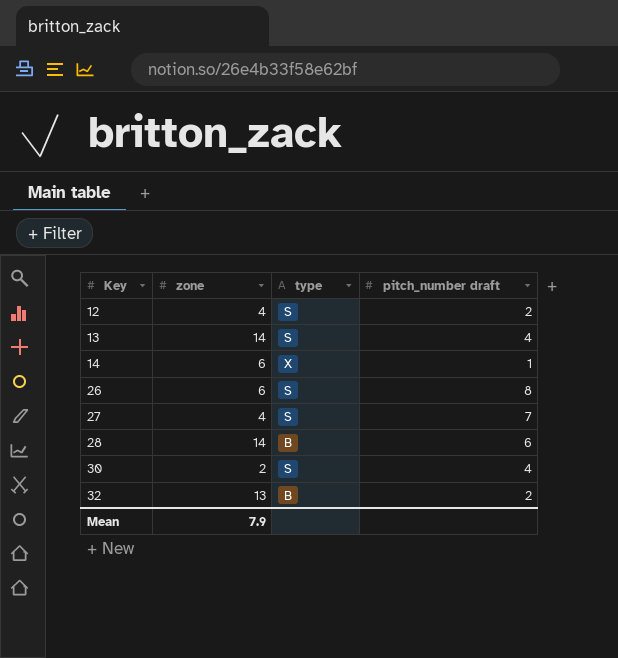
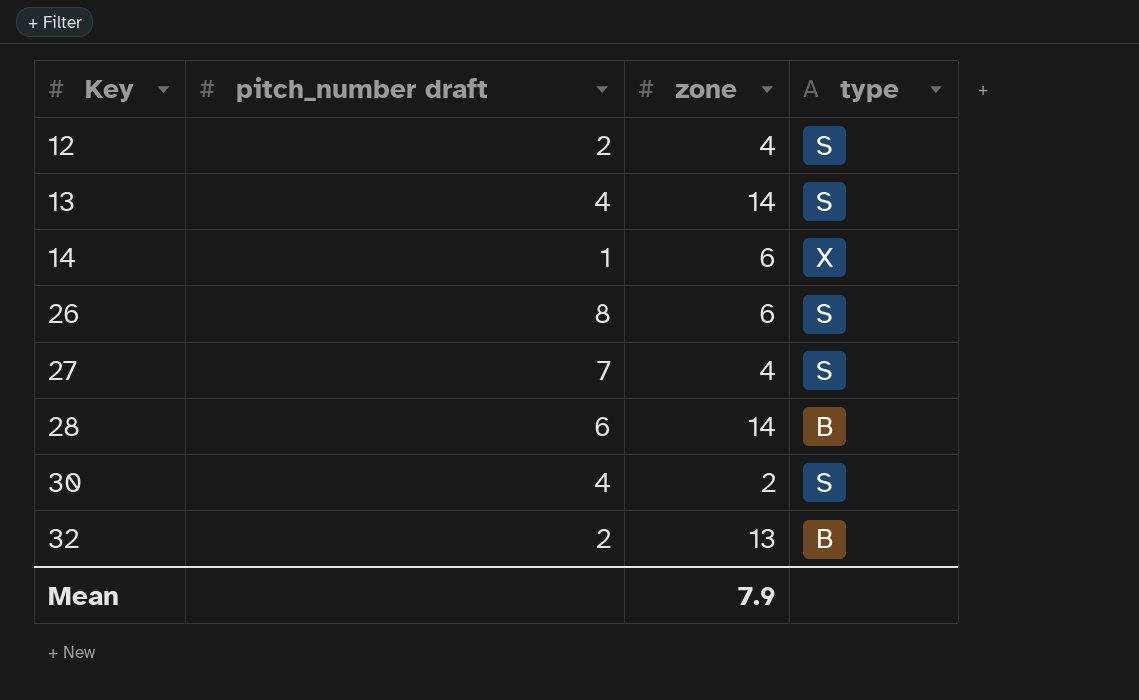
column pitch_number draft | position: 4 -> 2

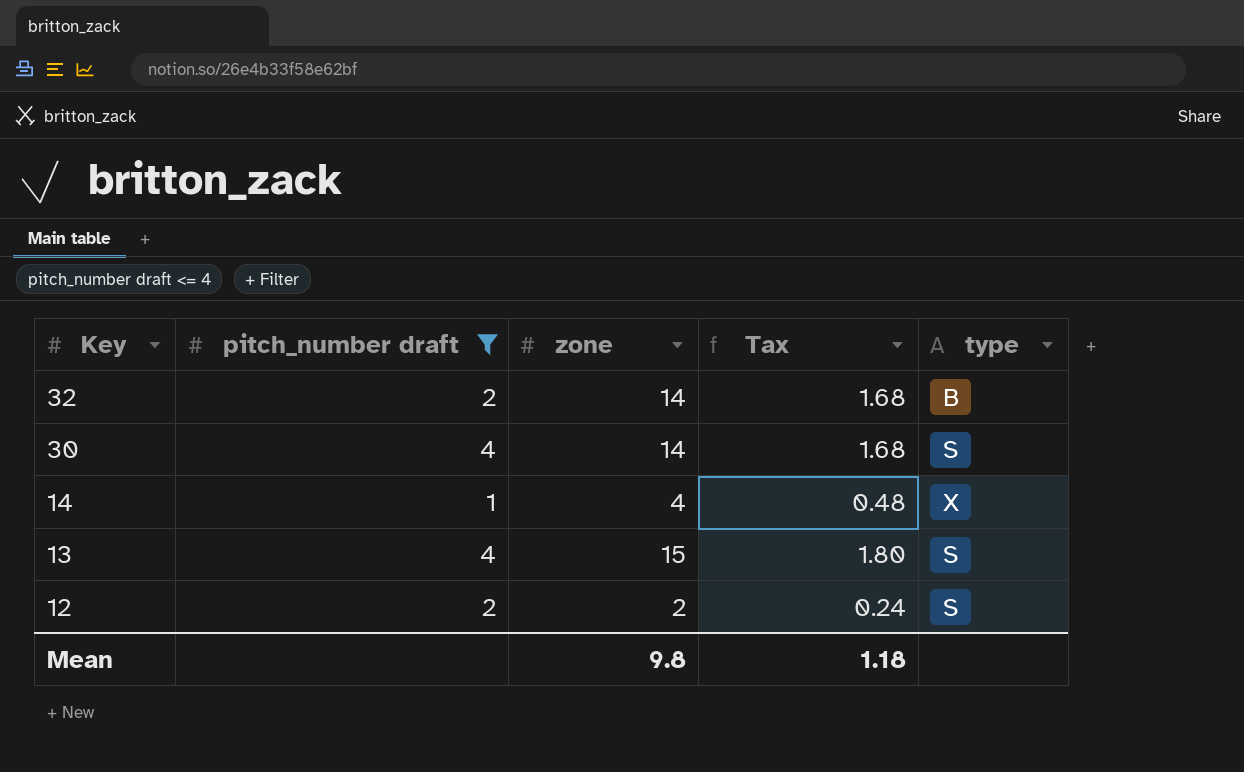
filter: none -> pitch_number draft <= 4
row order: Key ascending -> Key descending
column Tax | formula: none -> [zone] * 0.12
32 | zone: 13 -> 14
30 | zone: 2 -> 14
14 | zone: 6 -> 4
13 | zone: 14 -> 15
12 | zone: 4 -> 2
Mean | zone: 7.9 -> 9.8

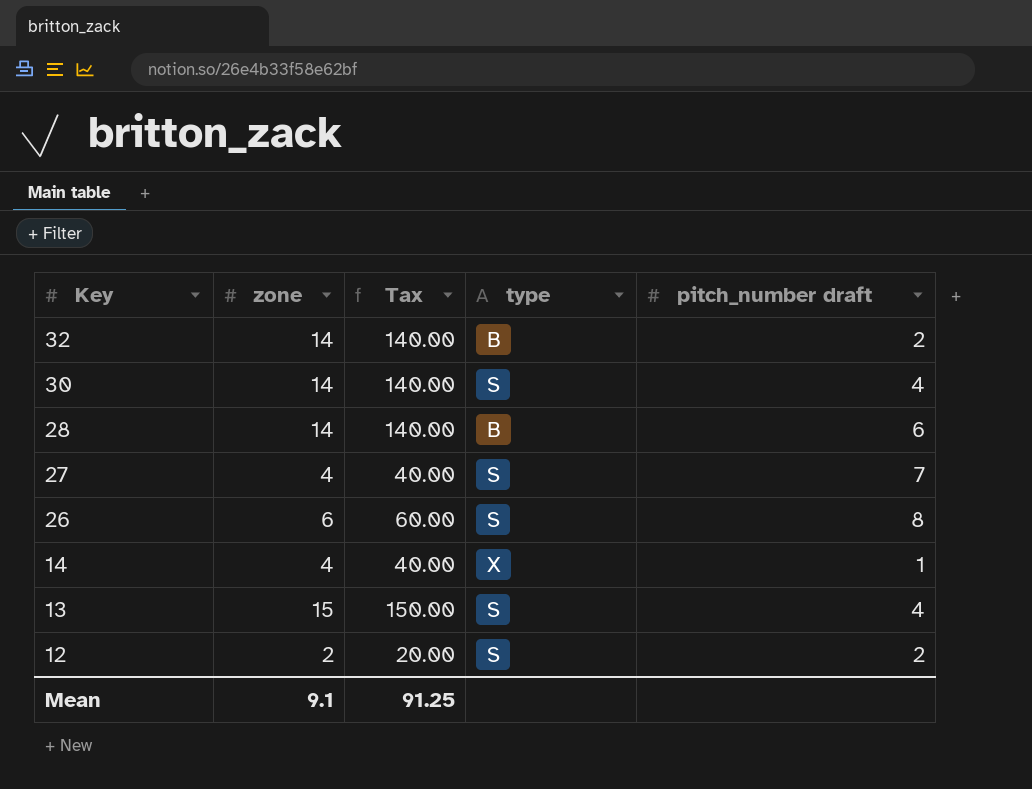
filter: pitch_number draft <= 4 -> none
column Tax | formula: [zone] * 0.12 -> [zone] * 10
column pitch_number draft | position: 2 -> 5
Mean | zone: 9.8 -> 9.1
Mean | Tax: 1.18 -> 91.25

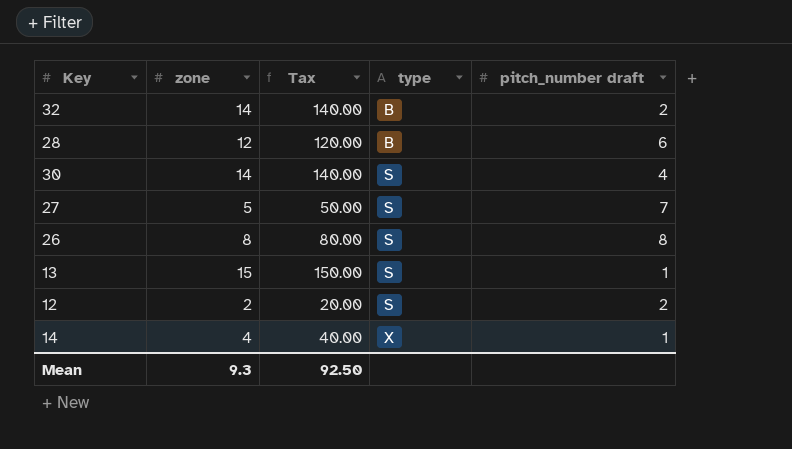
row order: Key descending -> type ascending
28 | zone: 14 -> 12
28 | Tax: 140.00 -> 120.00
27 | zone: 4 -> 5
27 | Tax: 40.00 -> 50.00
26 | zone: 6 -> 8
26 | Tax: 60.00 -> 80.00
13 | pitch_number draft: 4 -> 1
Mean | zone: 9.1 -> 9.3
Mean | Tax: 91.25 -> 92.50

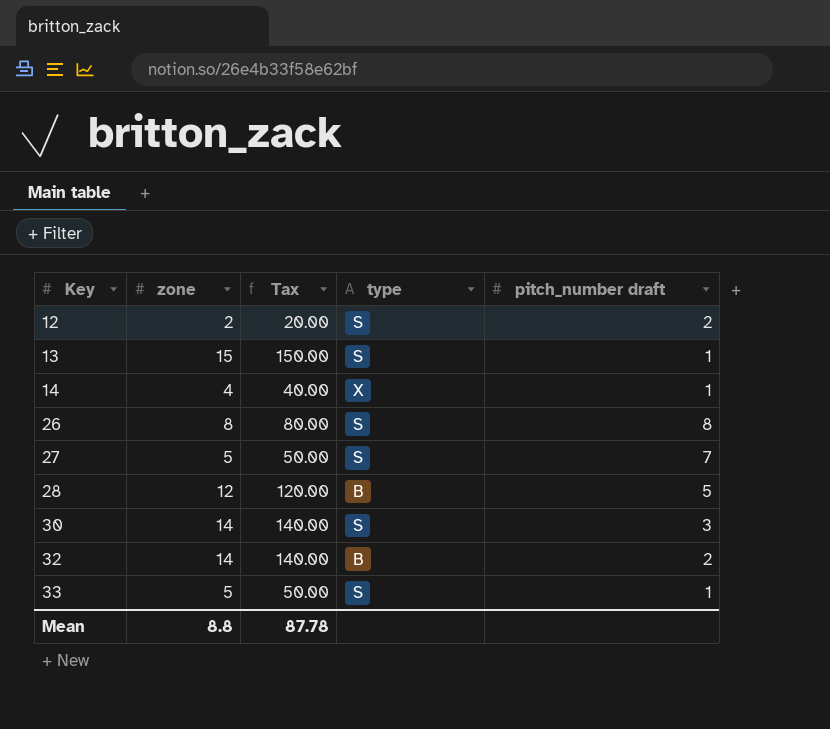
row order: type ascending -> Key ascending
28 | pitch_number draft: 6 -> 5
30 | pitch_number draft: 4 -> 3
row 33: none -> 5 | 50.00 | S | 1
Mean | zone: 9.3 -> 8.8
Mean | Tax: 92.50 -> 87.78

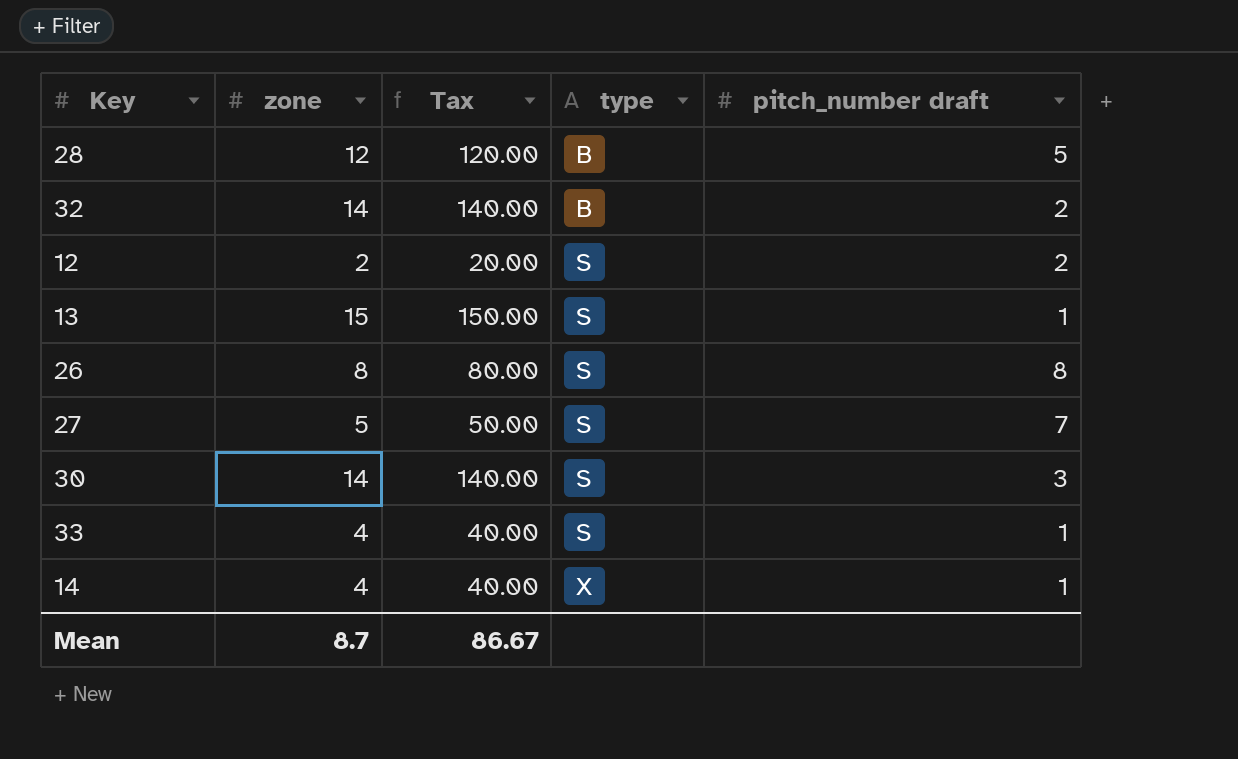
row order: Key ascending -> type ascending
33 | zone: 5 -> 4
33 | Tax: 50.00 -> 40.00
Mean | zone: 8.8 -> 8.7
Mean | Tax: 87.78 -> 86.67

